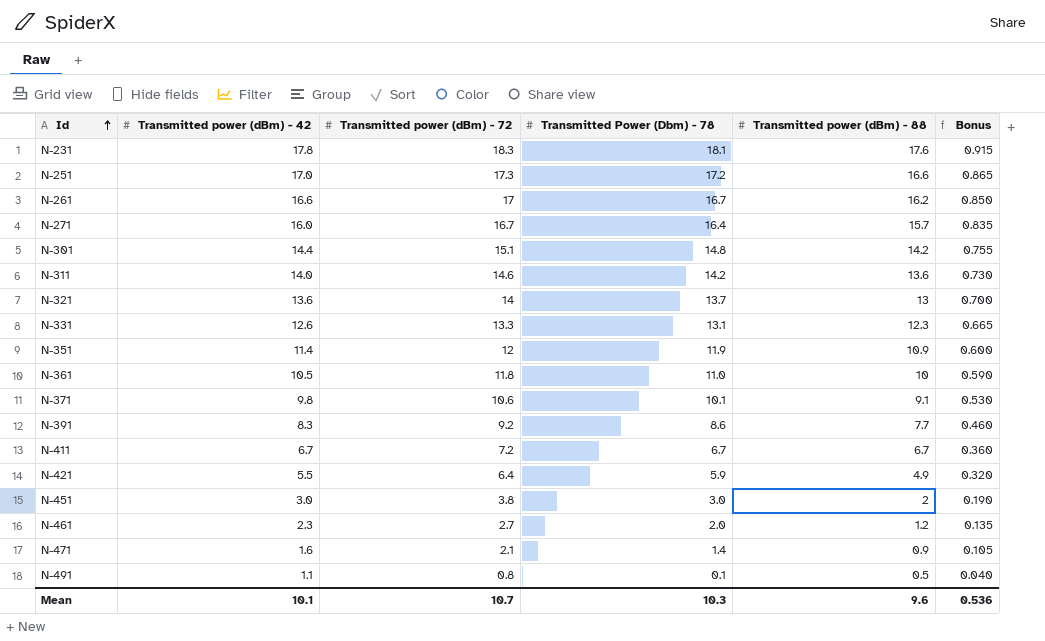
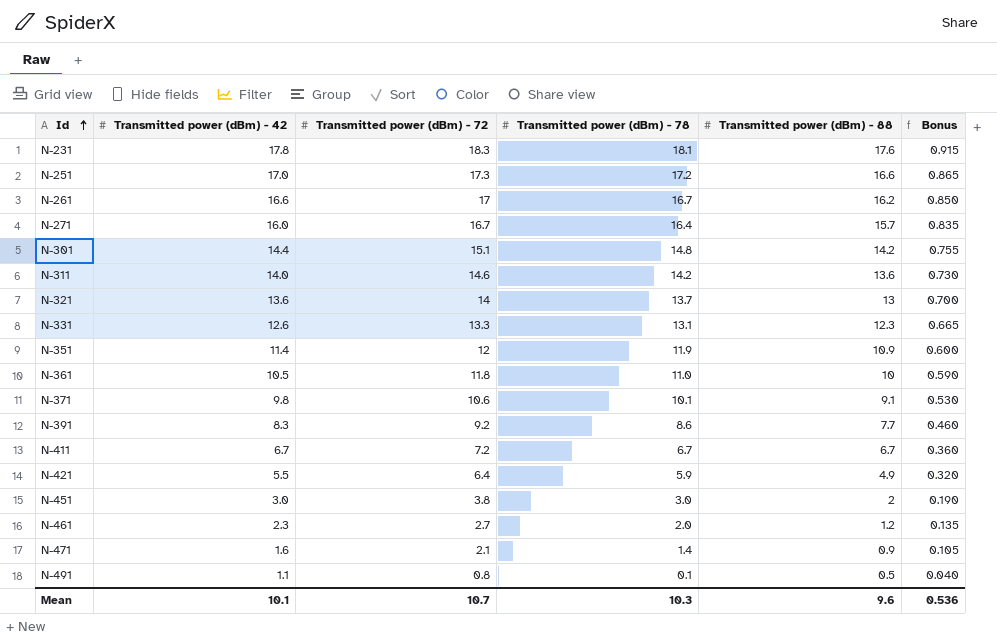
column name: Transmitted Power (Dbm) - 78 -> Transmitted power (dBm) - 78

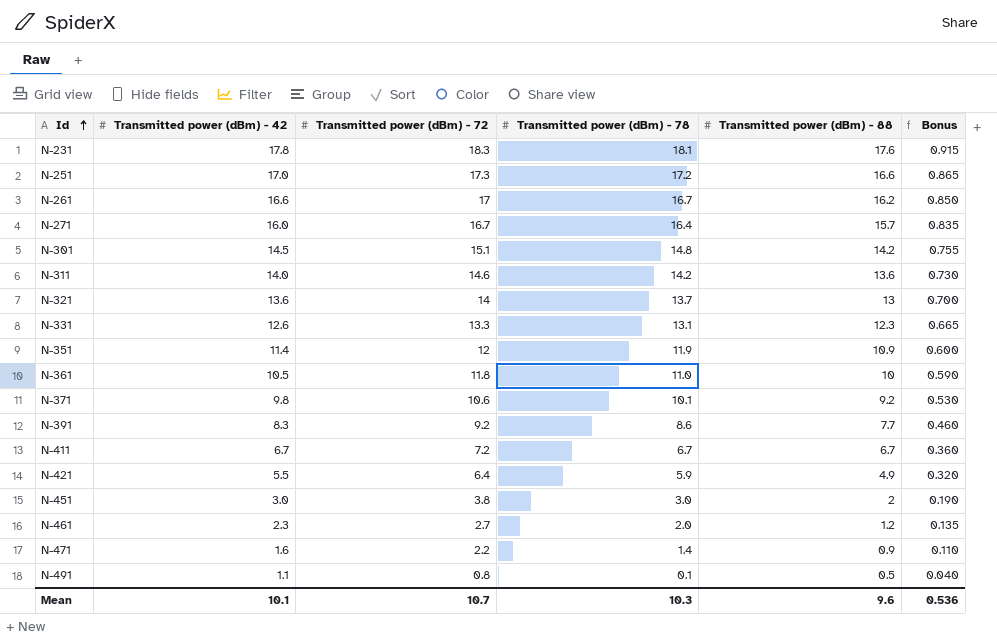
N-301 | Transmitted power (dBm) - 42: 14.4 -> 14.5
N-371 | Transmitted power (dBm) - 88: 9.1 -> 9.2
N-471 | Transmitted power (dBm) - 72: 2.1 -> 2.2
N-471 | Bonus: 0.105 -> 0.110

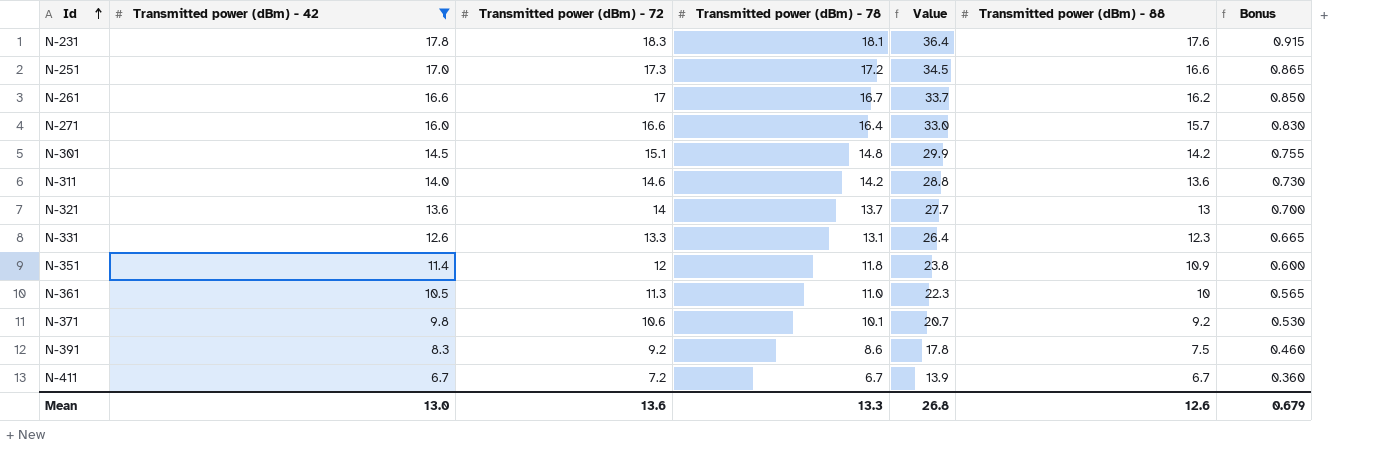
filter: none -> Transmitted power (dBm) - 42 >= 6.7
column Value | formula: none -> [Transmitted power (dBm) - 72] + [Transmitted power (dBm) - 78]
N-271 | Transmitted power (dBm) - 72: 16.7 -> 16.6
N-271 | Bonus: 0.835 -> 0.830
N-351 | Transmitted power (dBm) - 78: 11.9 -> 11.8
N-361 | Transmitted power (dBm) - 72: 11.8 -> 11.3
N-361 | Bonus: 0.590 -> 0.565
N-391 | Transmitted power (dBm) - 88: 7.7 -> 7.5
Mean | Transmitted power (dBm) - 42: 10.1 -> 13.0
Mean | Transmitted power (dBm) - 72: 10.7 -> 13.6
Mean | Transmitted power (dBm) - 78: 10.3 -> 13.3
Mean | Transmitted power (dBm) - 88: 9.6 -> 12.6
Mean | Bonus: 0.536 -> 0.679

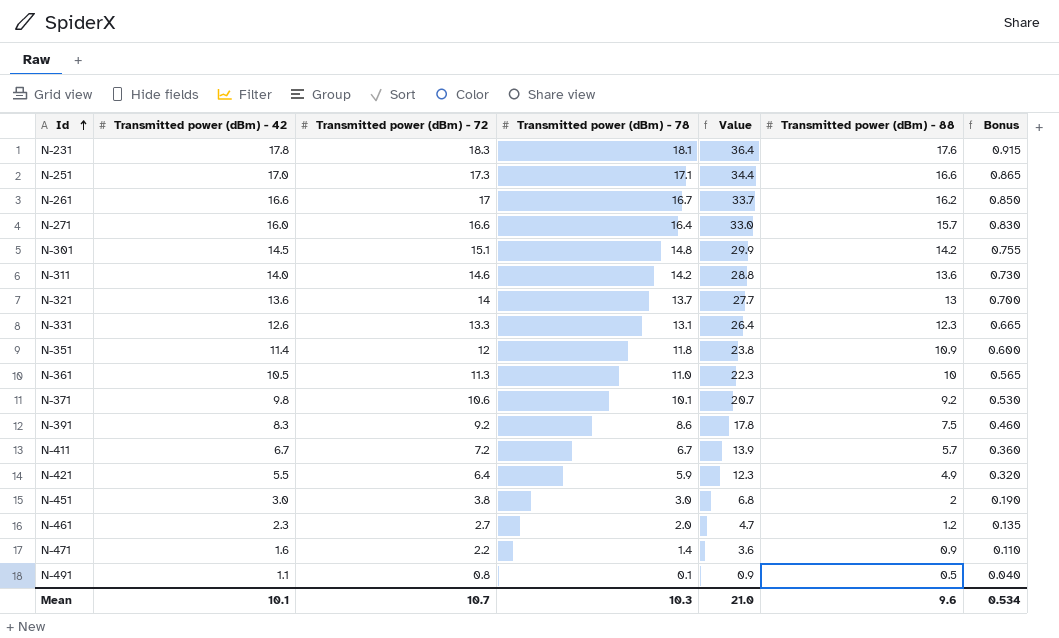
filter: Transmitted power (dBm) - 42 >= 6.7 -> none
N-251 | Transmitted power (dBm) - 78: 17.2 -> 17.1
N-251 | Value: 34.5 -> 34.4
N-411 | Transmitted power (dBm) - 88: 6.7 -> 5.7
Mean | Transmitted power (dBm) - 42: 13.0 -> 10.1
Mean | Transmitted power (dBm) - 72: 13.6 -> 10.7
Mean | Transmitted power (dBm) - 78: 13.3 -> 10.3
Mean | Value: 26.8 -> 21.0
Mean | Transmitted power (dBm) - 88: 12.6 -> 9.6
Mean | Bonus: 0.679 -> 0.534

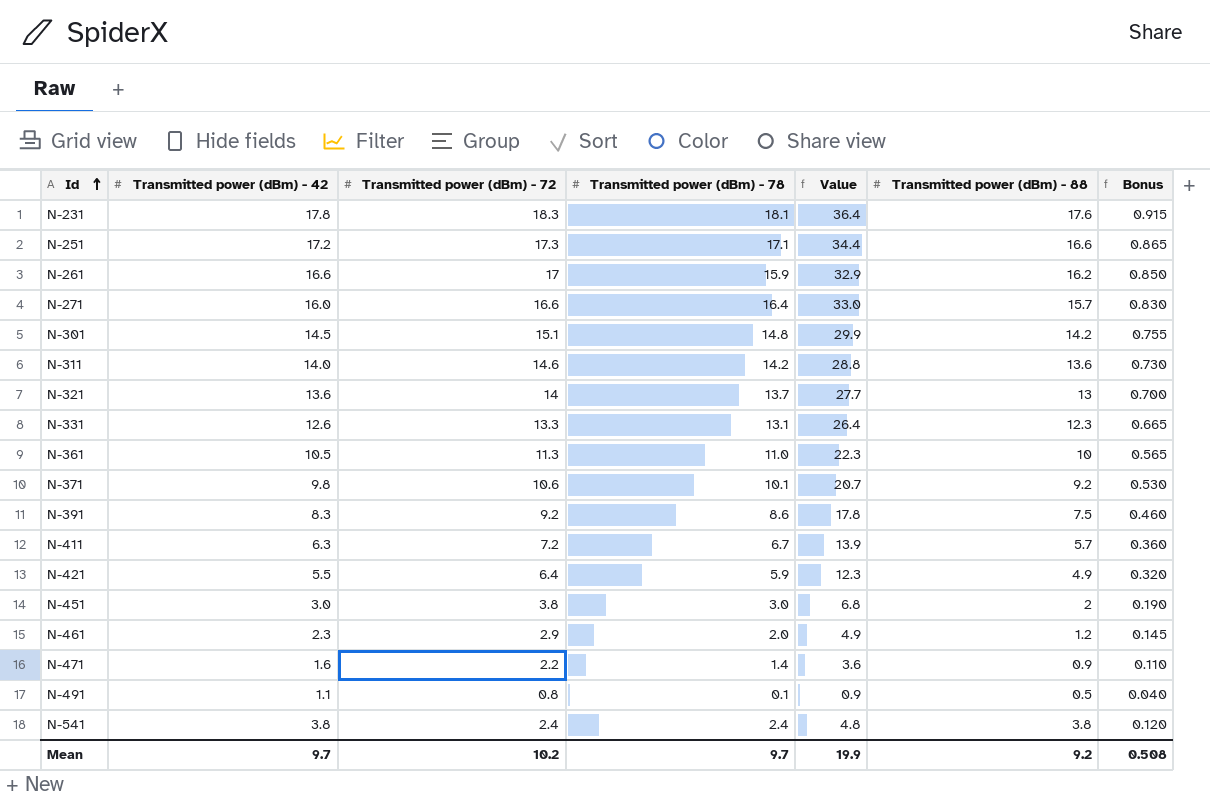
row N-351: 11.4 | 12 | 11.8 | 23.8 | 10.9 | 0.600 -> none
N-251 | Transmitted power (dBm) - 42: 17.0 -> 17.2
N-261 | Transmitted power (dBm) - 78: 16.7 -> 15.9
N-261 | Value: 33.7 -> 32.9
N-411 | Transmitted power (dBm) - 42: 6.7 -> 6.3
N-461 | Transmitted power (dBm) - 72: 2.7 -> 2.9
N-461 | Value: 4.7 -> 4.9
N-461 | Bonus: 0.135 -> 0.145
row N-541: none -> 3.8 | 2.4 | 2.4 | 4.8 | 3.8 | 0.120
Mean | Transmitted power (dBm) - 42: 10.1 -> 9.7
Mean | Transmitted power (dBm) - 72: 10.7 -> 10.2
Mean | Transmitted power (dBm) - 78: 10.3 -> 9.7
Mean | Value: 21.0 -> 19.9
Mean | Transmitted power (dBm) - 88: 9.6 -> 9.2
Mean | Bonus: 0.534 -> 0.508

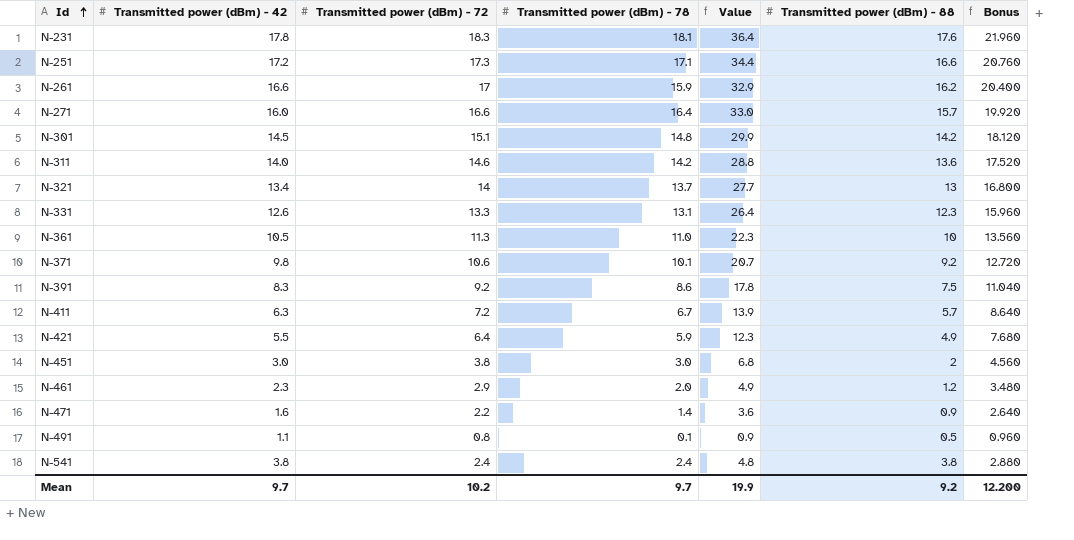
column Bonus | formula: [Transmitted power (dBm) - 72] * 0.05 -> [Transmitted power (dBm) - 72] * 1.2
N-321 | Transmitted power (dBm) - 42: 13.6 -> 13.4
Mean | Bonus: 0.508 -> 12.200

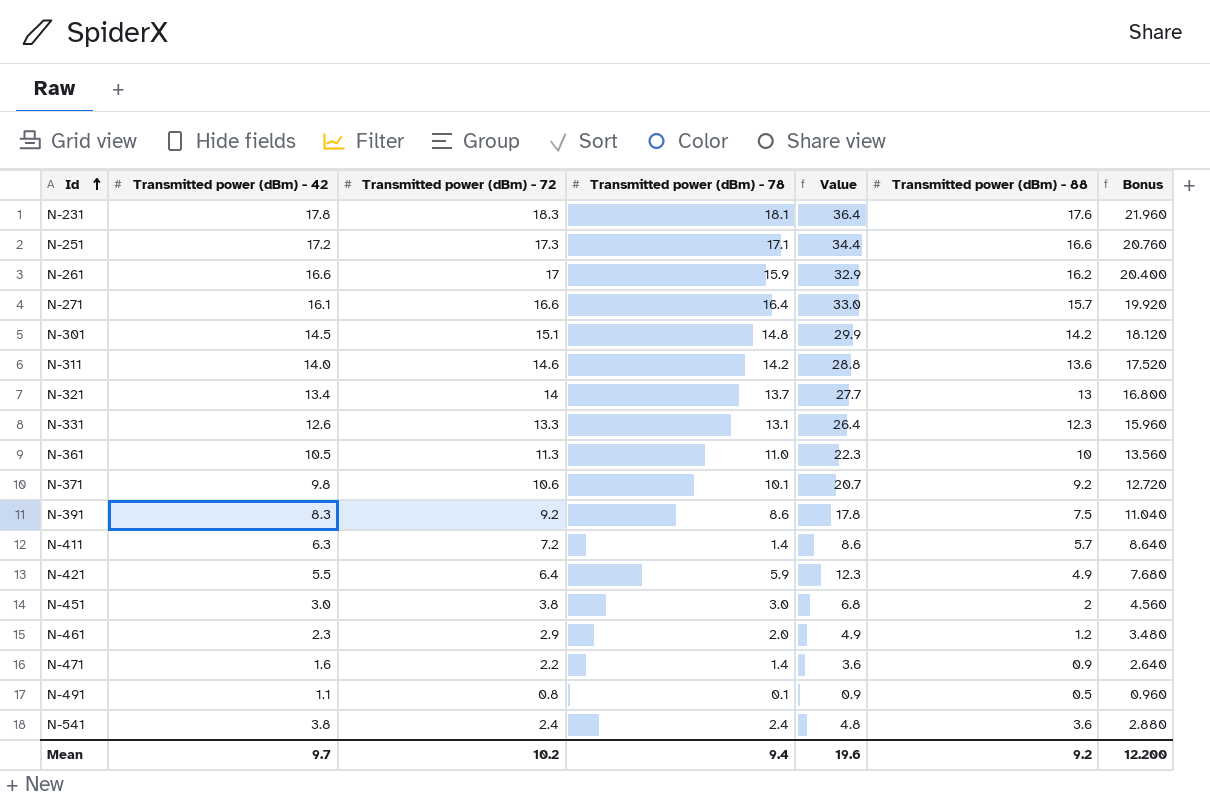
N-271 | Transmitted power (dBm) - 42: 16.0 -> 16.1
N-411 | Transmitted power (dBm) - 78: 6.7 -> 1.4
N-411 | Value: 13.9 -> 8.6
N-541 | Transmitted power (dBm) - 88: 3.8 -> 3.6
Mean | Transmitted power (dBm) - 78: 9.7 -> 9.4
Mean | Value: 19.9 -> 19.6

